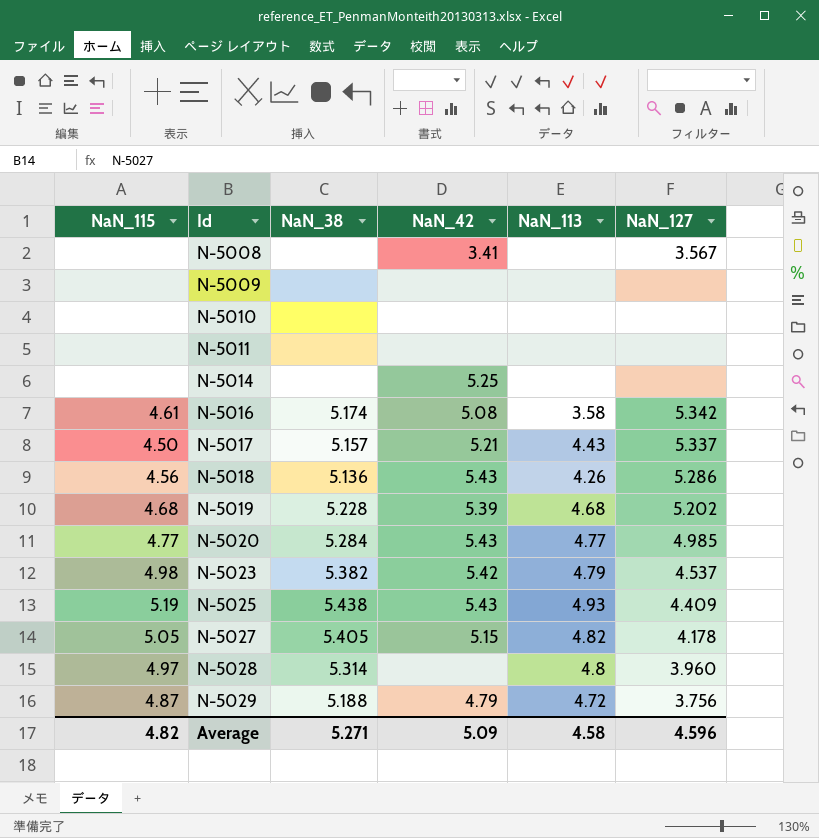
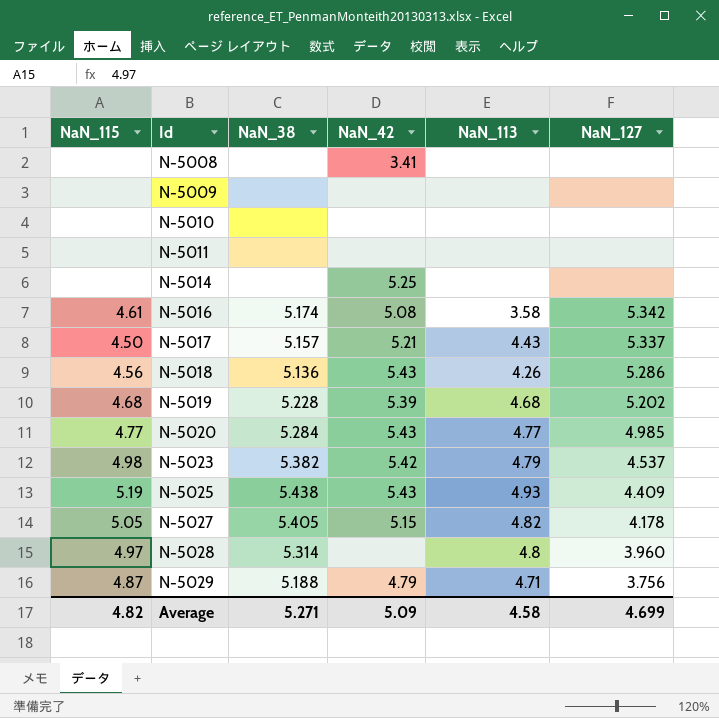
N-5008 | NaN_127: 3.567 -> none
N-5029 | NaN_113: 4.72 -> 4.71
Average | NaN_127: 4.596 -> 4.699

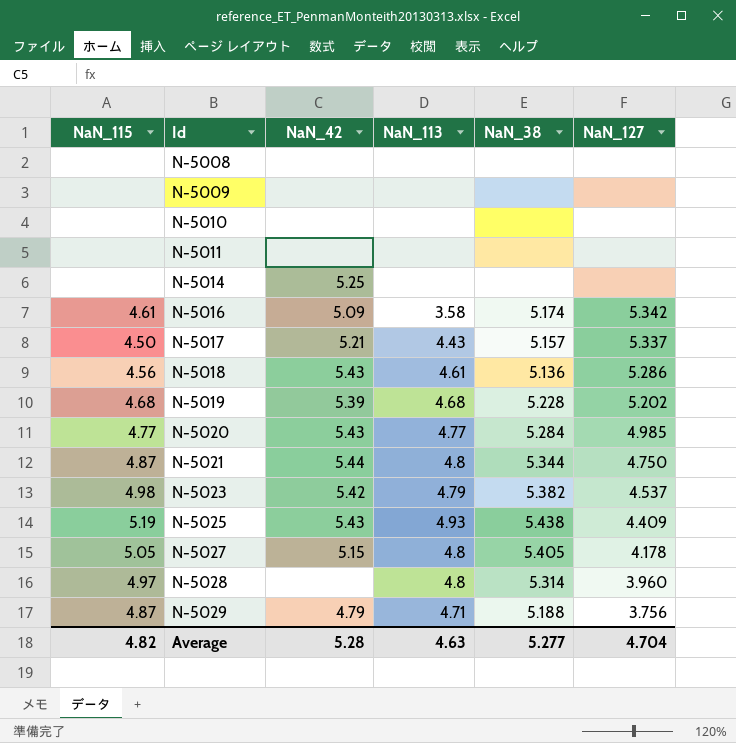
column NaN_38 | position: 3 -> 5
N-5008 | NaN_42: 3.41 -> none
N-5016 | NaN_42: 5.08 -> 5.09
N-5018 | NaN_113: 4.26 -> 4.61
row N-5021: none -> 4.87 | 5.44 | 4.8 | 5.344 | 4.750
N-5027 | NaN_113: 4.82 -> 4.8
Average | NaN_42: 5.09 -> 5.28
Average | NaN_113: 4.58 -> 4.63
Average | NaN_38: 5.271 -> 5.277
Average | NaN_127: 4.699 -> 4.704

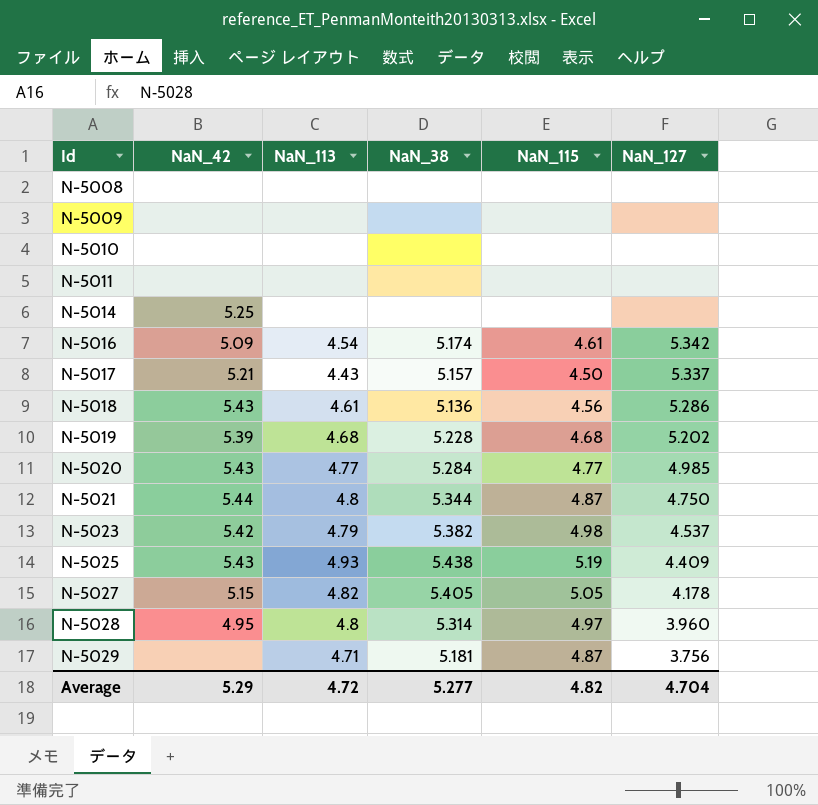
column NaN_115 | position: 1 -> 5
N-5016 | NaN_113: 3.58 -> 4.54
N-5027 | NaN_113: 4.8 -> 4.82
N-5028 | NaN_42: none -> 4.95
N-5029 | NaN_42: 4.79 -> none
N-5029 | NaN_38: 5.188 -> 5.181
Average | NaN_42: 5.28 -> 5.29
Average | NaN_113: 4.63 -> 4.72

